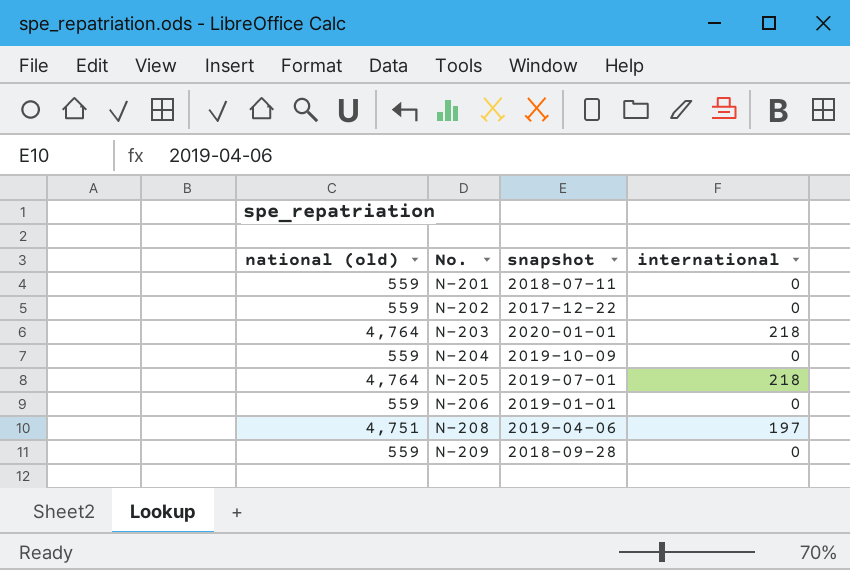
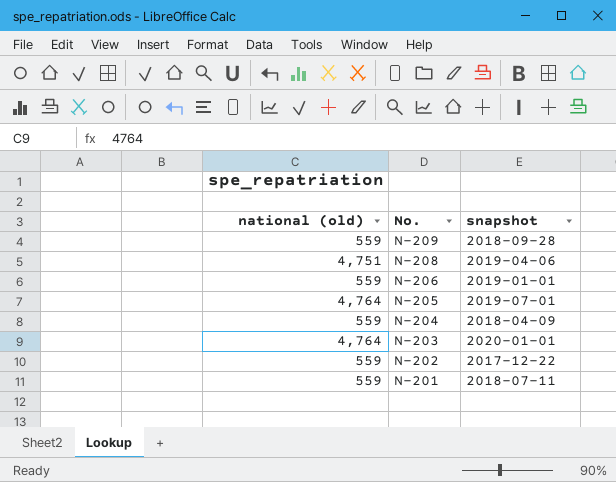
row order: No. ascending -> No. descending
column international | position: 4 -> none
N-204 | snapshot: 2019-10-09 -> 2018-04-09

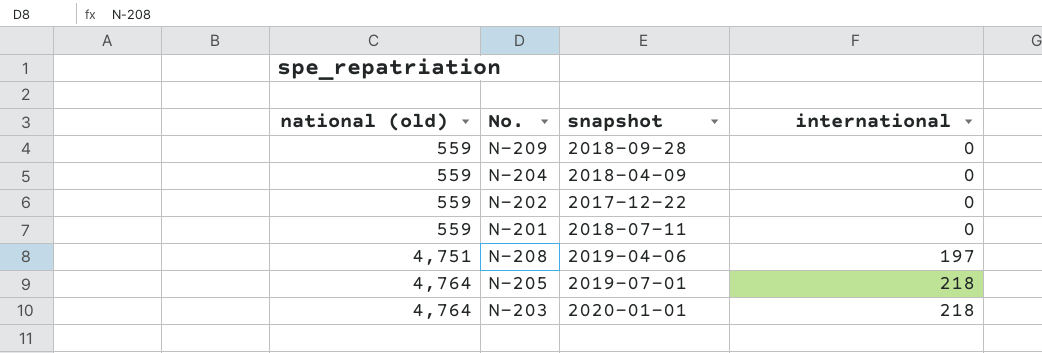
row order: No. descending -> national (old) ascending
column international | position: none -> 4
row N-206: 559 | 2019-01-01 -> none

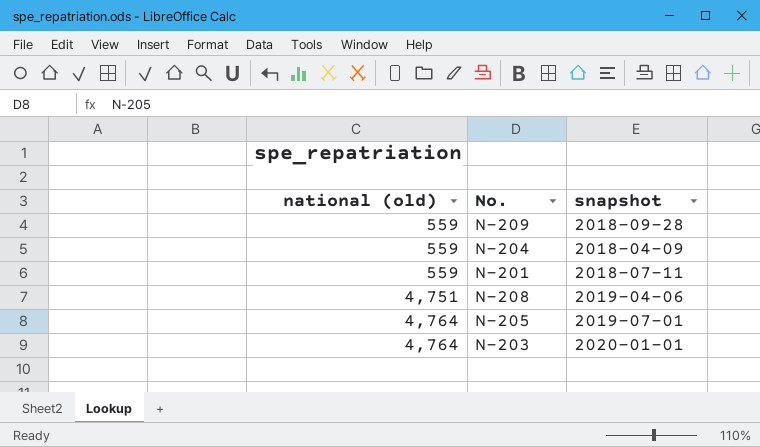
column international | position: 4 -> none
row N-202: 559 | 2017-12-22 | 0 -> none

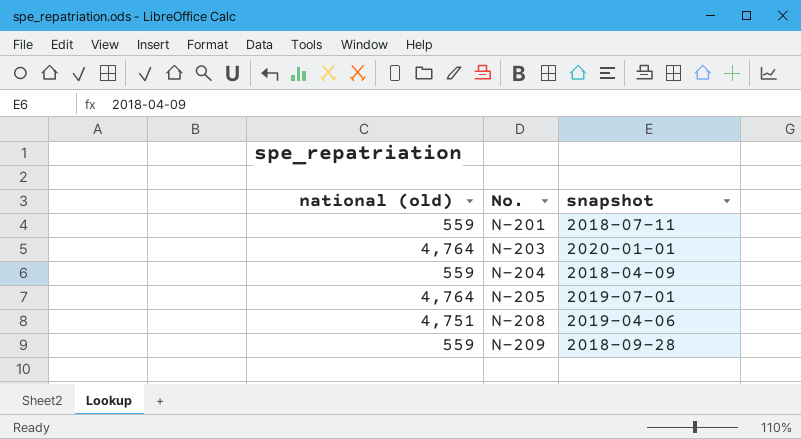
row order: national (old) ascending -> No. ascending

